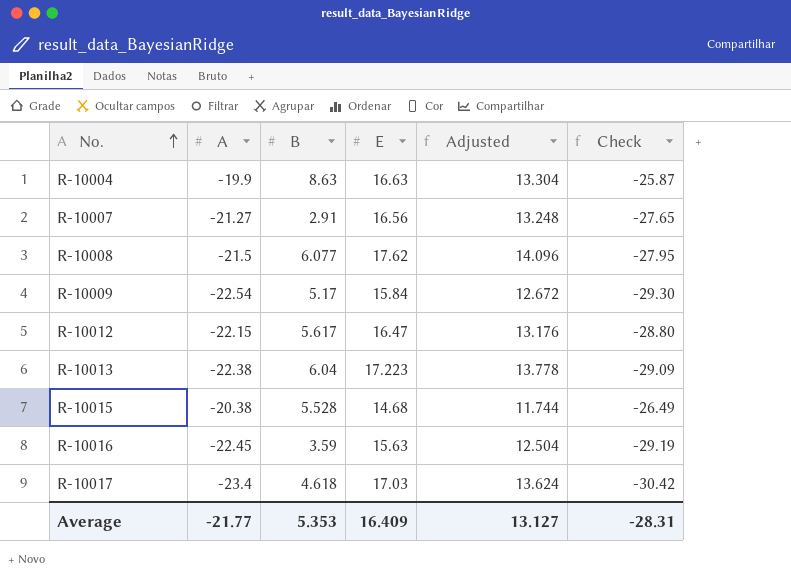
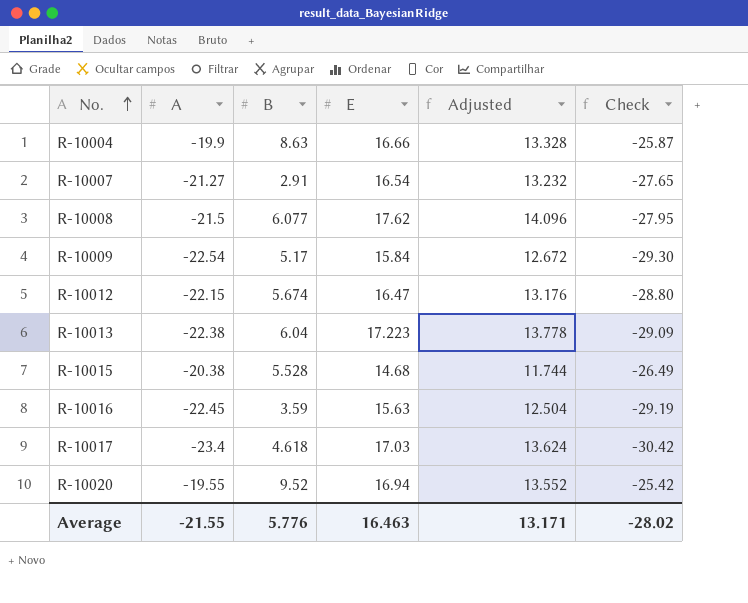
R-10004 | E: 16.63 -> 16.66
R-10004 | Adjusted: 13.304 -> 13.328
R-10007 | E: 16.56 -> 16.54
R-10007 | Adjusted: 13.248 -> 13.232
R-10012 | B: 5.617 -> 5.674
row R-10020: none -> -19.55 | 9.52 | 16.94 | 13.552 | -25.42
Average | A: -21.77 -> -21.55
Average | B: 5.353 -> 5.776
Average | E: 16.409 -> 16.463
Average | Adjusted: 13.127 -> 13.171
Average | Check: -28.31 -> -28.02

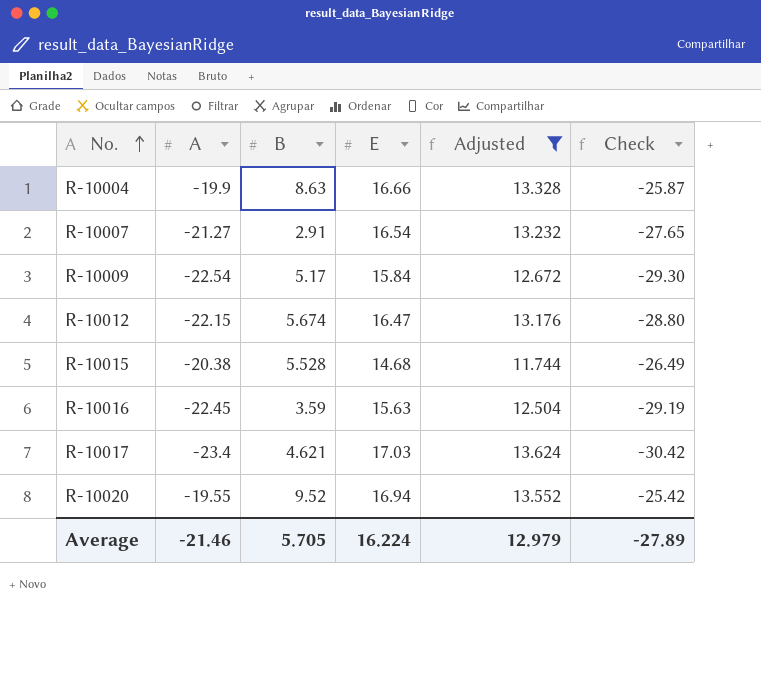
filter: none -> Adjusted <= 13.624
R-10017 | B: 4.618 -> 4.621
Average | A: -21.55 -> -21.46
Average | B: 5.776 -> 5.705
Average | E: 16.463 -> 16.224
Average | Adjusted: 13.171 -> 12.979
Average | Check: -28.02 -> -27.89

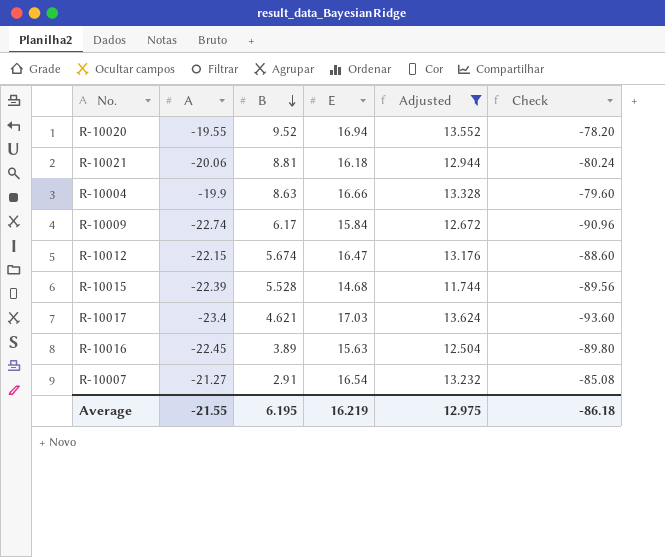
row order: No. ascending -> B descending
column Check | formula: [A] * 1.3 -> [A] * 4
row R-10021: none -> -20.06 | 8.81 | 16.18 | 12.944 | -80.24
R-10009 | A: -22.54 -> -22.74
R-10009 | B: 5.17 -> 6.17
R-10015 | A: -20.38 -> -22.39
R-10016 | B: 3.59 -> 3.89
Average | A: -21.46 -> -21.55
Average | B: 5.705 -> 6.195
Average | E: 16.224 -> 16.219
Average | Adjusted: 12.979 -> 12.975
Average | Check: -27.89 -> -86.18

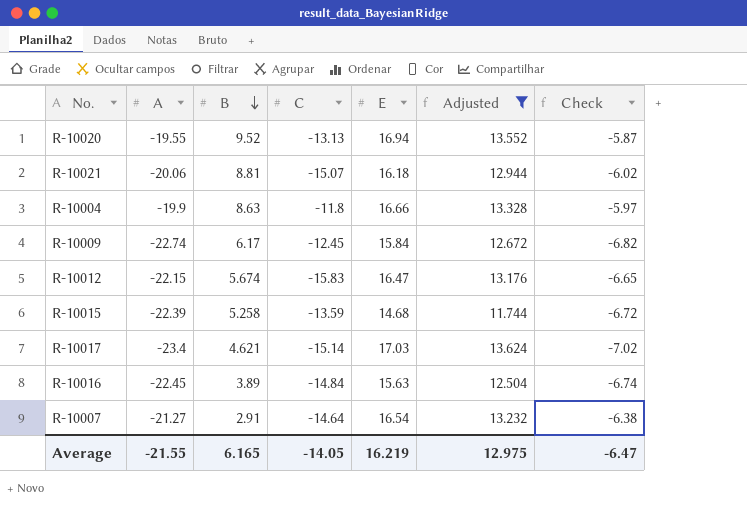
column C | position: none -> 4
column Check | formula: [A] * 4 -> [A] * 0.3
R-10015 | B: 5.528 -> 5.258
Average | B: 6.195 -> 6.165
Average | Check: -86.18 -> -6.47

